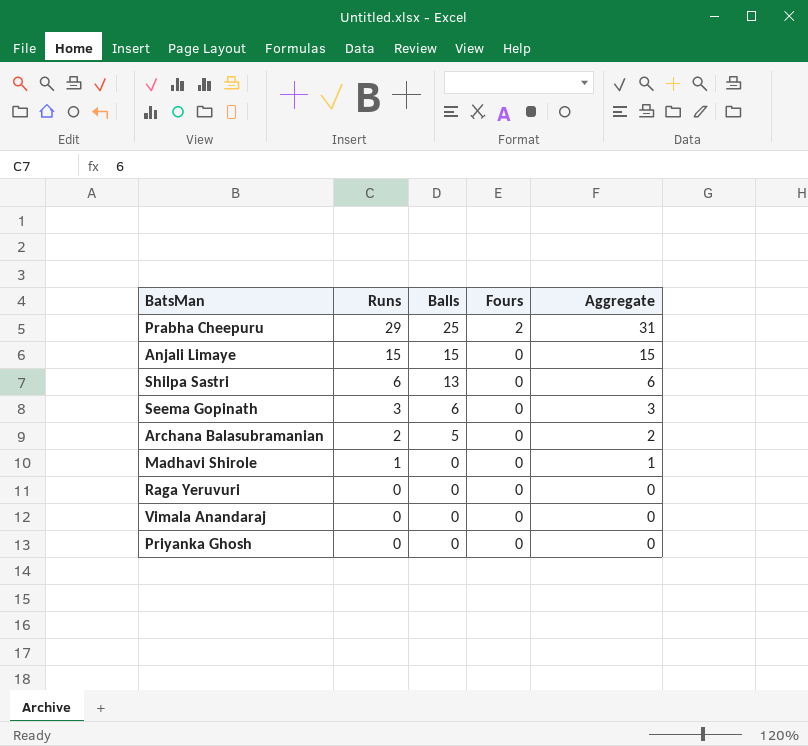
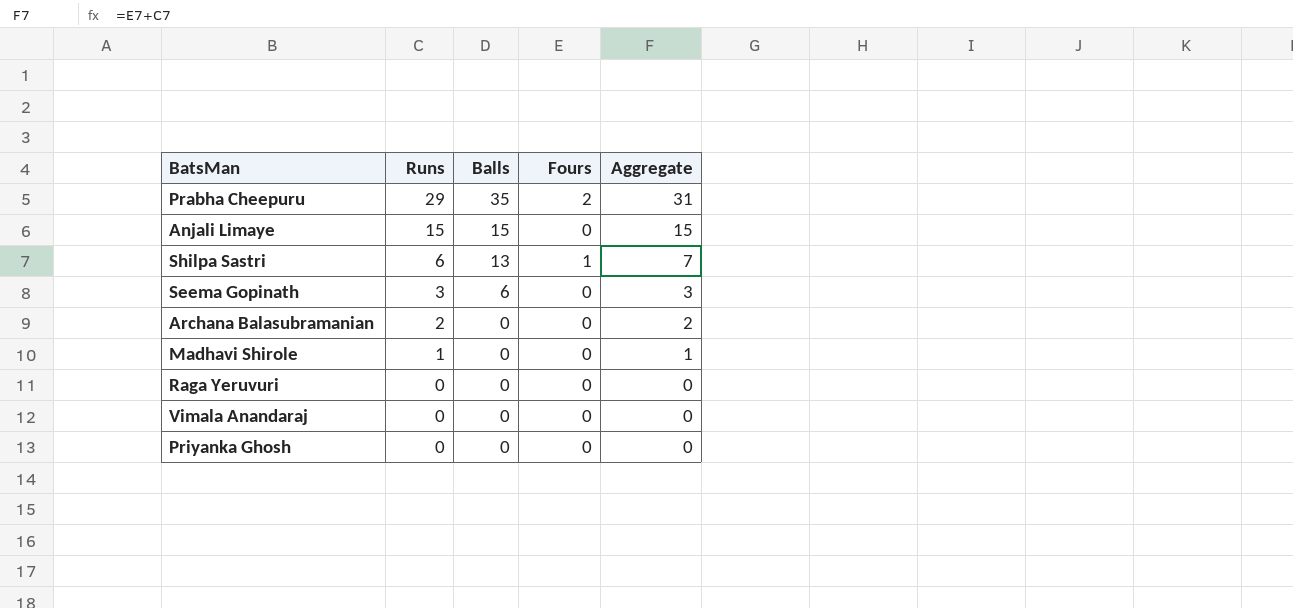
Prabha Cheepuru | Balls: 25 -> 35
Shilpa Sastri | Fours: 0 -> 1
Shilpa Sastri | Aggregate: 6 -> 7
Archana Balasubramanian | Balls: 5 -> 0

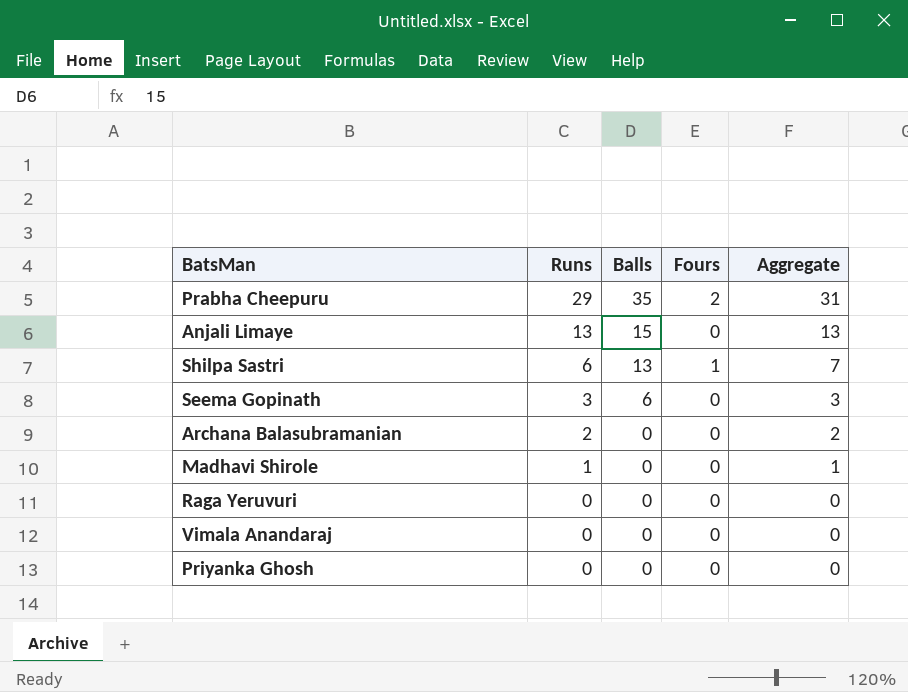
Anjali Limaye | Runs: 15 -> 13
Anjali Limaye | Aggregate: 15 -> 13

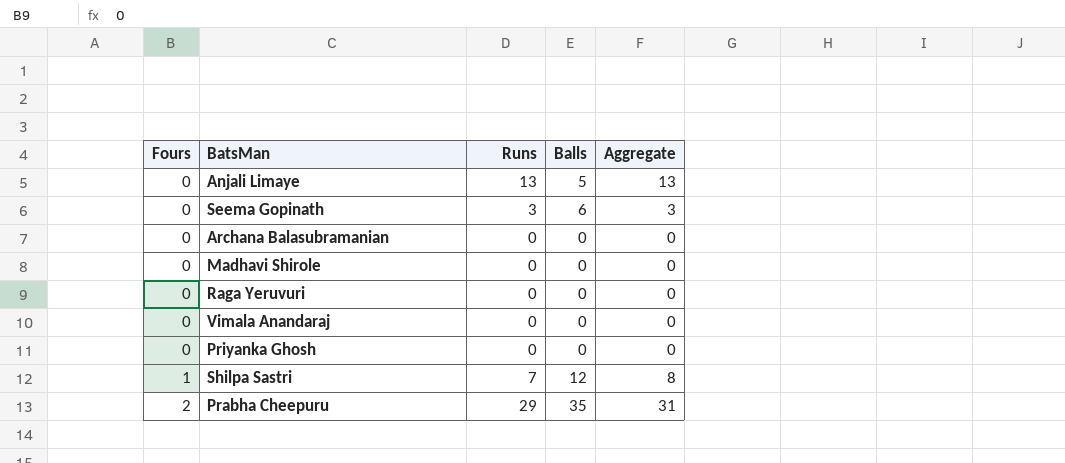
row order: Runs descending -> Fours ascending
column Fours | position: 4 -> 1
Anjali Limaye | Balls: 15 -> 5
Archana Balasubramanian | Runs: 2 -> 0
Archana Balasubramanian | Aggregate: 2 -> 0
Madhavi Shirole | Runs: 1 -> 0
Madhavi Shirole | Aggregate: 1 -> 0
Shilpa Sastri | Runs: 6 -> 7
Shilpa Sastri | Balls: 13 -> 12
Shilpa Sastri | Aggregate: 7 -> 8

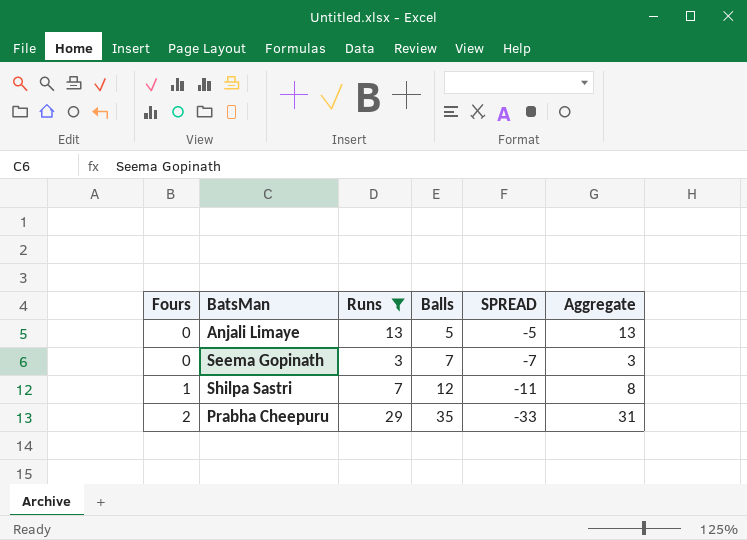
filter: none -> Runs != 0
column SPREAD | formula: none -> [Fours] - [Balls]
Seema Gopinath | Balls: 6 -> 7

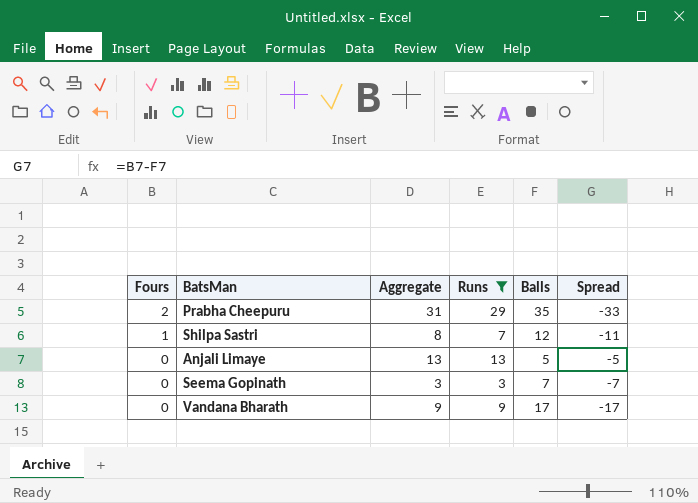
row order: Fours ascending -> Fours descending
column Aggregate | position: 6 -> 3
column name: SPREAD -> Spread
row Vandana Bharath: none -> 0 | 9 | 9 | 17 | -17

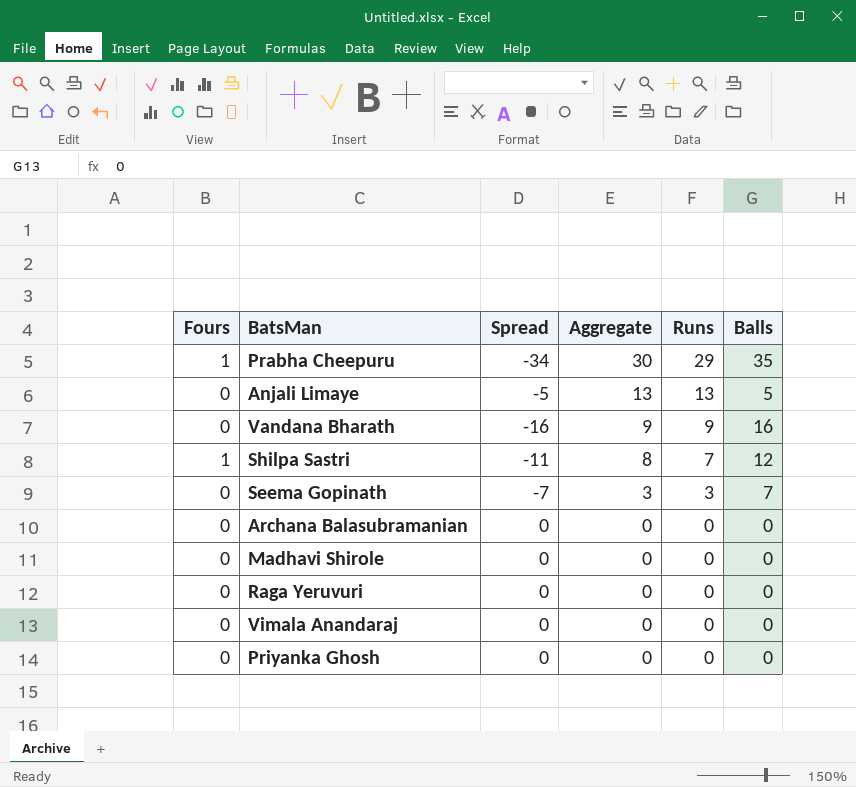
filter: Runs != 0 -> none
row order: Fours descending -> Aggregate descending
column Spread | position: 6 -> 3
Prabha Cheepuru | Fours: 2 -> 1
Prabha Cheepuru | Spread: -33 -> -34
Prabha Cheepuru | Aggregate: 31 -> 30
Vandana Bharath | Spread: -17 -> -16
Vandana Bharath | Balls: 17 -> 16

